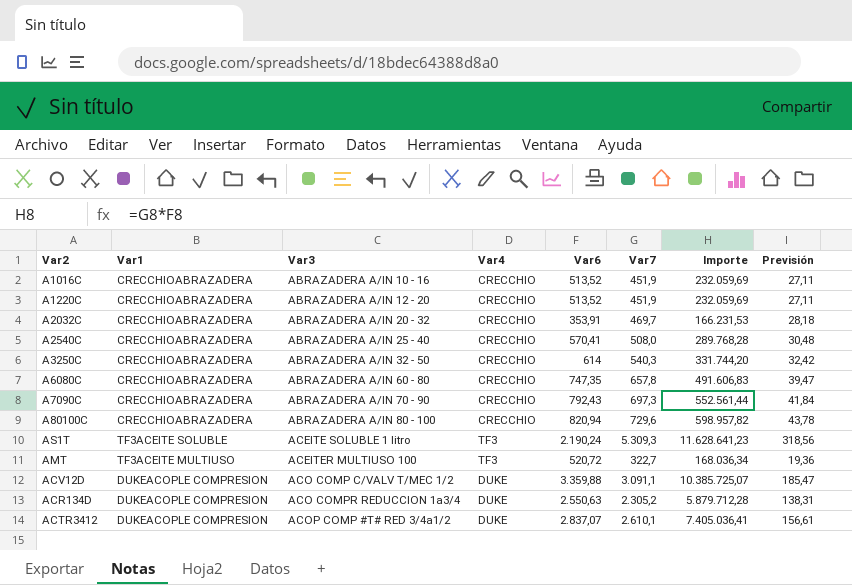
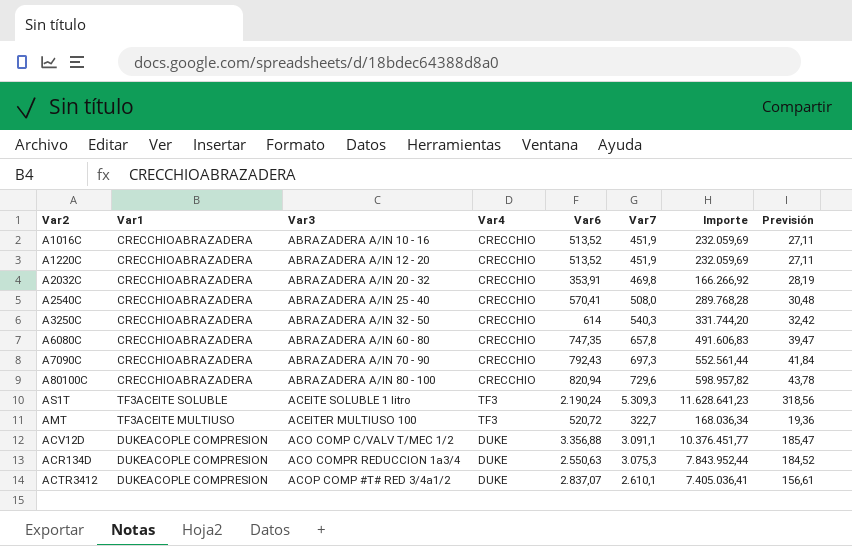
A2032C | Var7: 469,7 -> 469,8
A2032C | Importe: 166.231,53 -> 166.266,92
A2032C | Previsión: 28,18 -> 28,19
ACV12D | Var6: 3.359,88 -> 3.356,88
ACV12D | Importe: 10.385.725,07 -> 10.376.451,77
ACR134D | Var7: 2.305,2 -> 3.075,3
ACR134D | Importe: 5.879.712,28 -> 7.843.952,44
ACR134D | Previsión: 138,31 -> 184,52

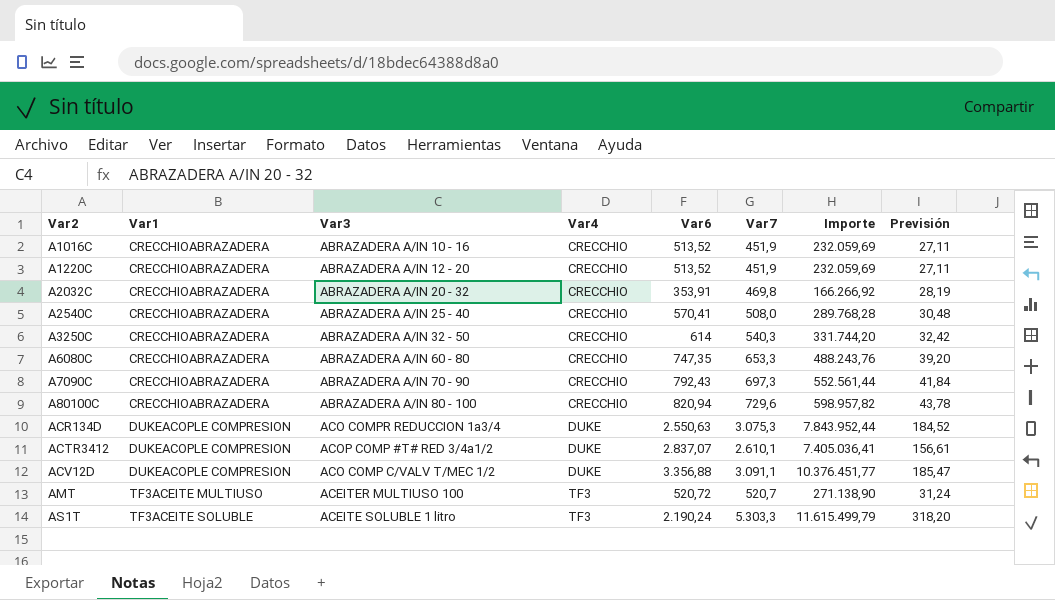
row order: Var3 ascending -> Var2 ascending
A6080C | Var7: 657,8 -> 653,3
A6080C | Importe: 491.606,83 -> 488.243,76
A6080C | Previsión: 39,47 -> 39,20
AMT | Var7: 322,7 -> 520,7
AMT | Importe: 168.036,34 -> 271.138,90
AMT | Previsión: 19,36 -> 31,24
AS1T | Var7: 5.309,3 -> 5.303,3
AS1T | Importe: 11.628.641,23 -> 11.615.499,79
AS1T | Previsión: 318,56 -> 318,20

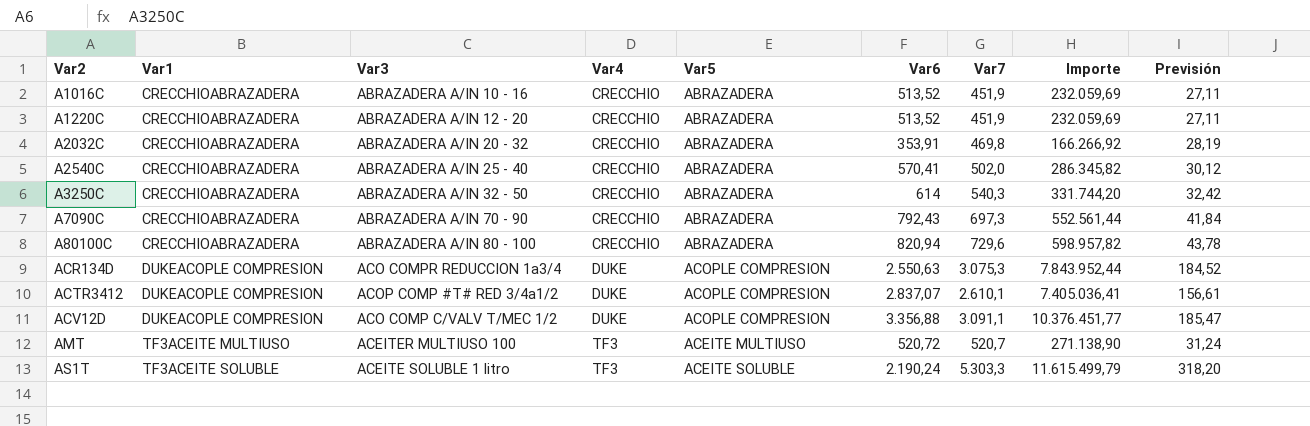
column Var5 | position: none -> 5
row A6080C: CRECCHIOABRAZADERA | ABRAZADERA A/IN 60 - 80 | CRECCHIO | 747,35 | 653,3 | 488.243,76 | 39,20 -> none
A2540C | Var7: 508,0 -> 502,0
A2540C | Importe: 289.768,28 -> 286.345,82
A2540C | Previsión: 30,48 -> 30,12

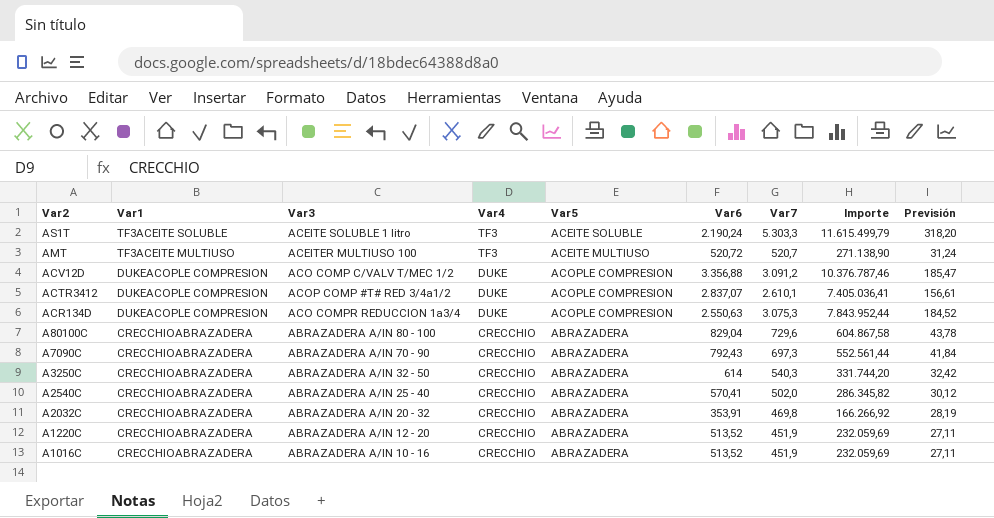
row order: Var2 ascending -> Var2 descending
ACV12D | Var7: 3.091,1 -> 3.091,2
ACV12D | Importe: 10.376.451,77 -> 10.376.787,46
A80100C | Var6: 820,94 -> 829,04
A80100C | Importe: 598.957,82 -> 604.867,58

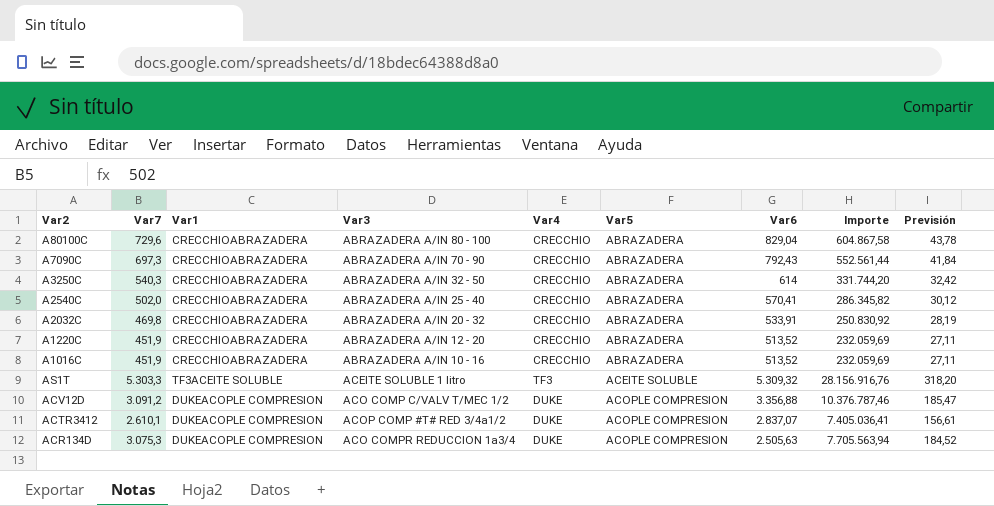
row order: Var2 descending -> Var5 ascending
column Var7 | position: 7 -> 2
row AMT: TF3ACEITE MULTIUSO | ACEITER MULTIUSO 100 | TF3 | ACEITE MULTIUSO | 520,72 | 520,7 | 271.138,90 | 31,24 -> none
A2032C | Var6: 353,91 -> 533,91
A2032C | Importe: 166.266,92 -> 250.830,92
AS1T | Var6: 2.190,24 -> 5.309,32
AS1T | Importe: 11.615.499,79 -> 28.156.916,76
ACR134D | Var6: 2.550,63 -> 2.505,63
ACR134D | Importe: 7.843.952,44 -> 7.705.563,94

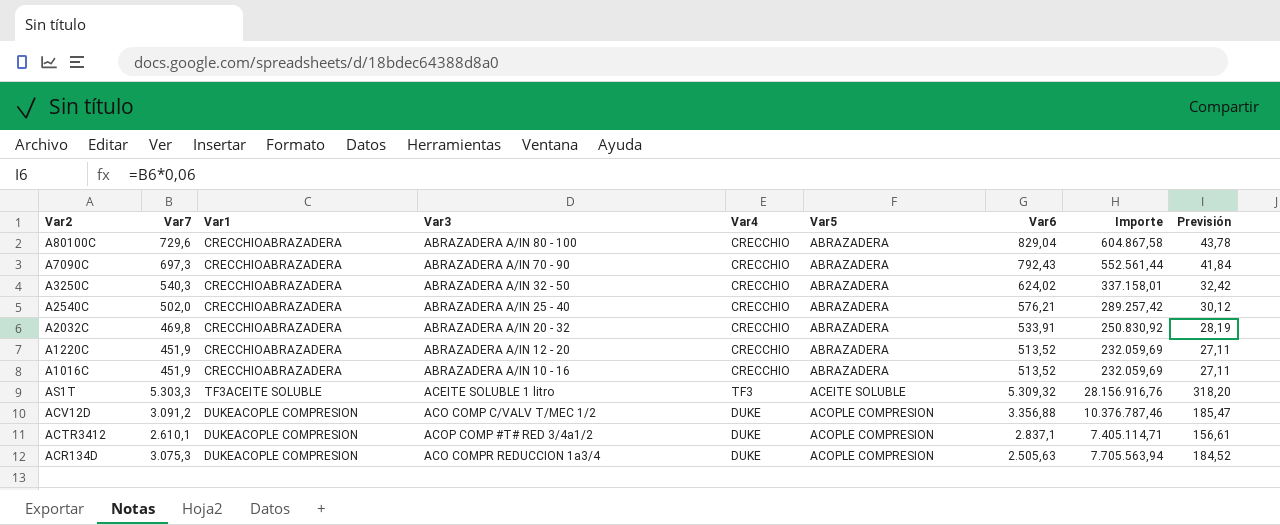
A3250C | Var6: 614 -> 624,02
A3250C | Importe: 331.744,20 -> 337.158,01
A2540C | Var6: 570,41 -> 576,21
A2540C | Importe: 286.345,82 -> 289.257,42
ACTR3412 | Var6: 2.837,07 -> 2.837,1
ACTR3412 | Importe: 7.405.036,41 -> 7.405.114,71

